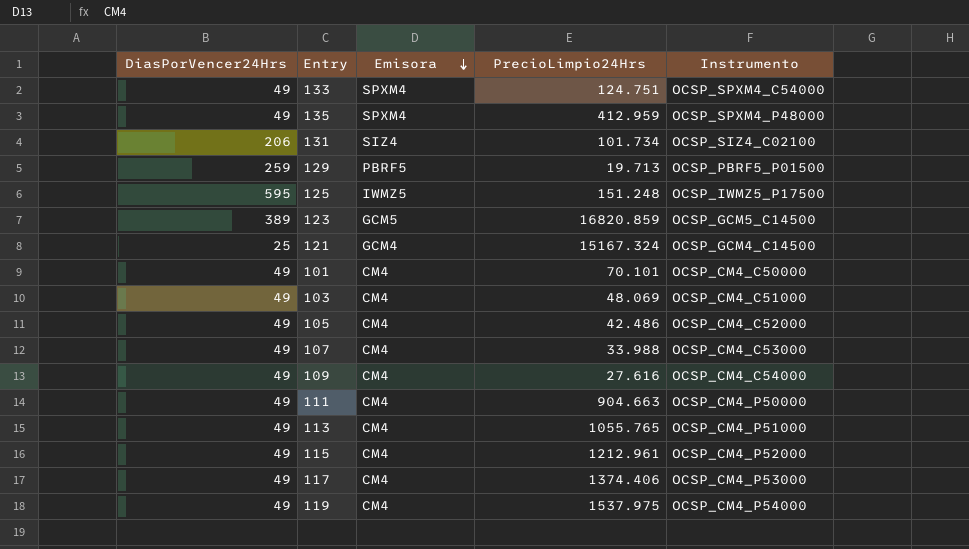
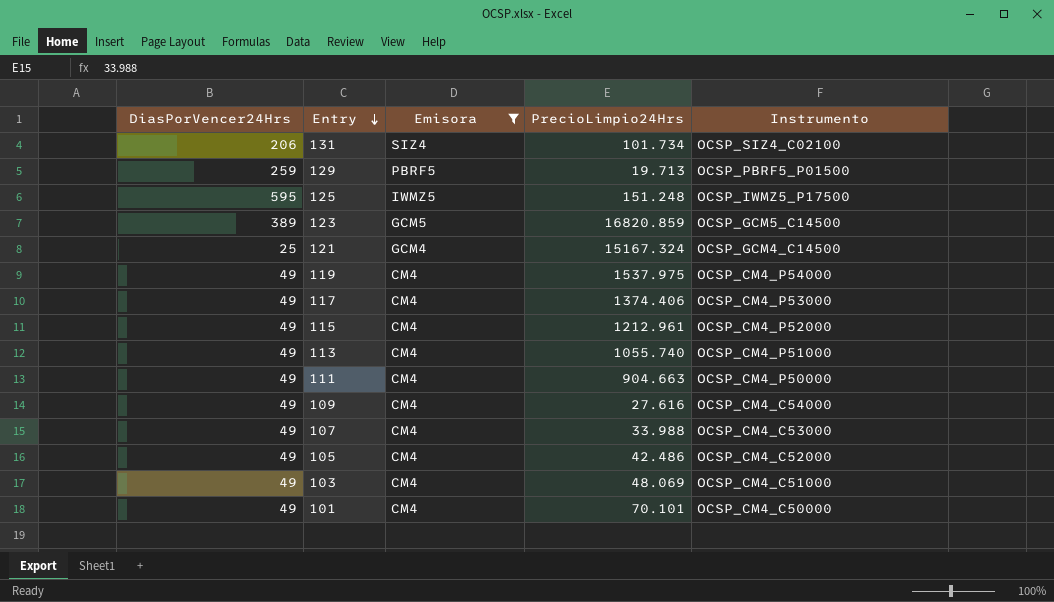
filter: none -> Emisora != SPXM4
row order: Emisora descending -> Entry descending
113 | PrecioLimpio24Hrs: 1055.765 -> 1055.740

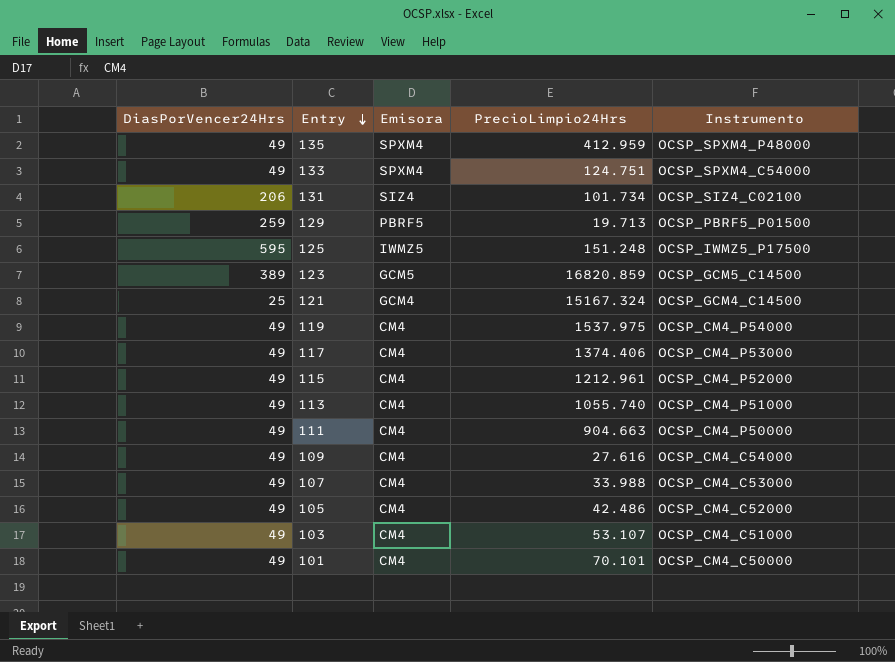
filter: Emisora != SPXM4 -> none
103 | PrecioLimpio24Hrs: 48.069 -> 53.107

